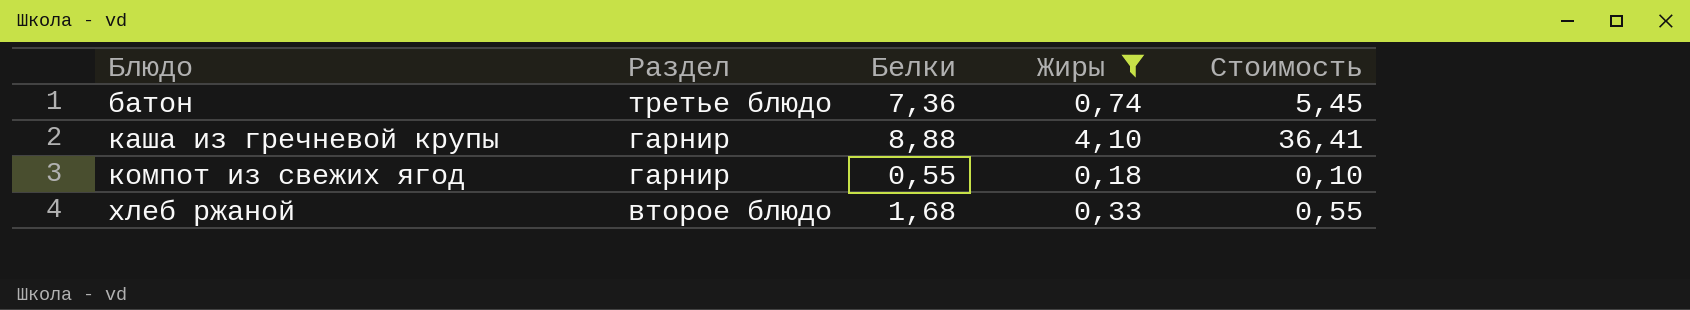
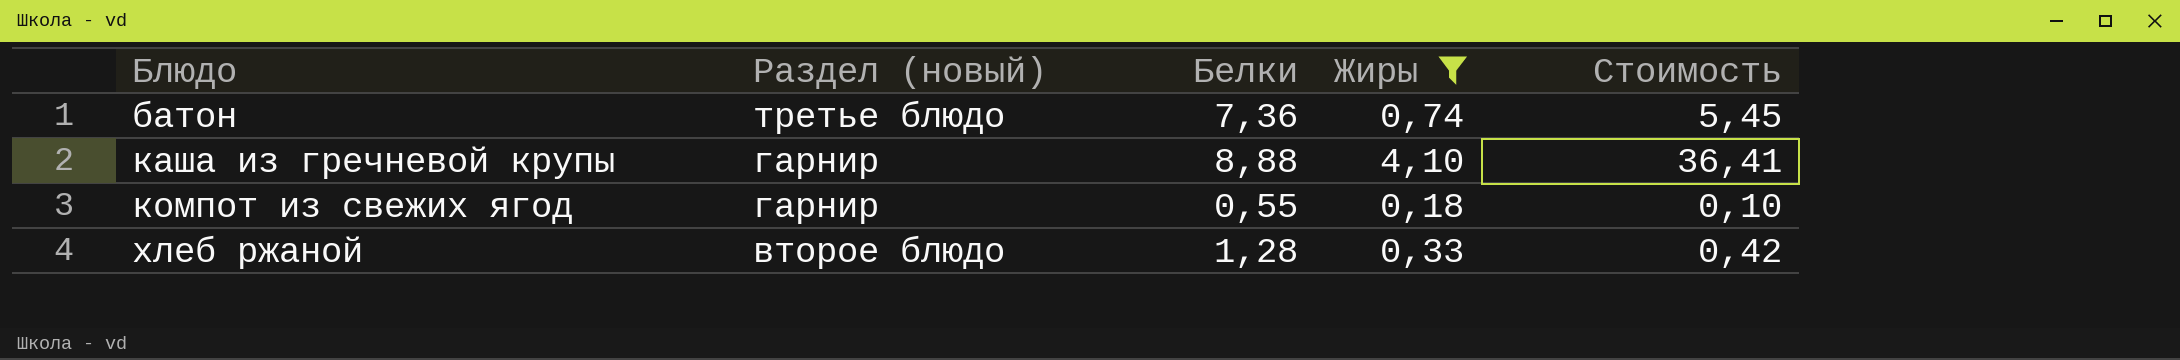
column name: Раздел -> Раздел (новый)
хлеб ржаной | Белки: 1,68 -> 1,28
хлеб ржаной | Стоимость: 0,55 -> 0,42

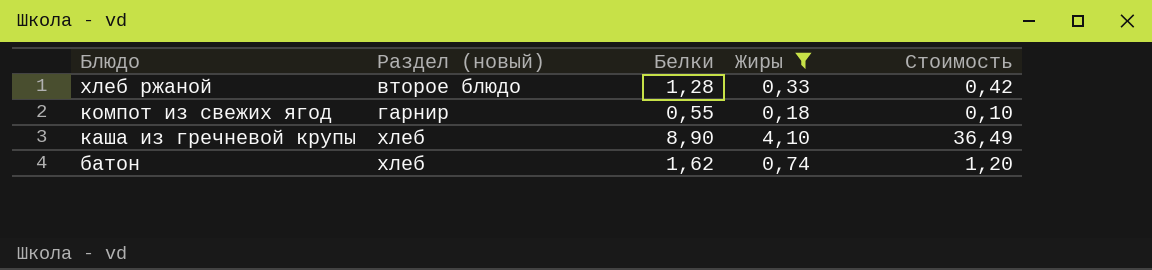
row order: Блюдо ascending -> Блюдо descending
каша из гречневой крупы | Раздел (новый): гарнир -> хлеб
каша из гречневой крупы | Белки: 8,88 -> 8,90
каша из гречневой крупы | Стоимость: 36,41 -> 36,49
батон | Раздел (новый): третье блюдо -> хлеб
батон | Белки: 7,36 -> 1,62
батон | Стоимость: 5,45 -> 1,20

